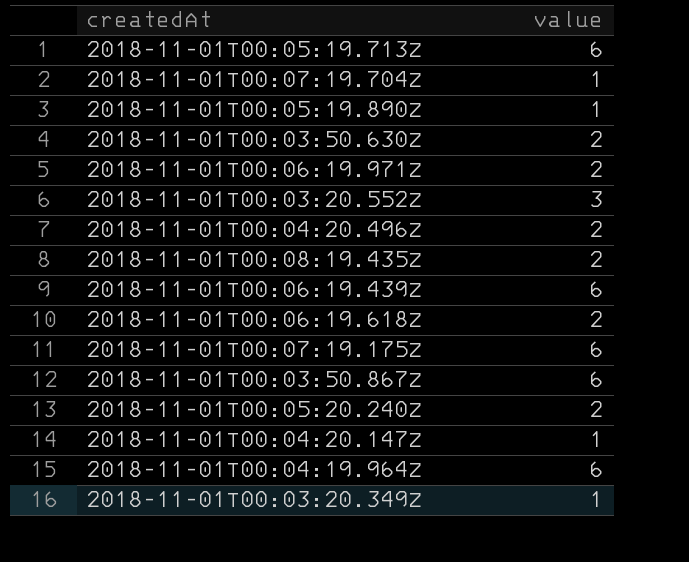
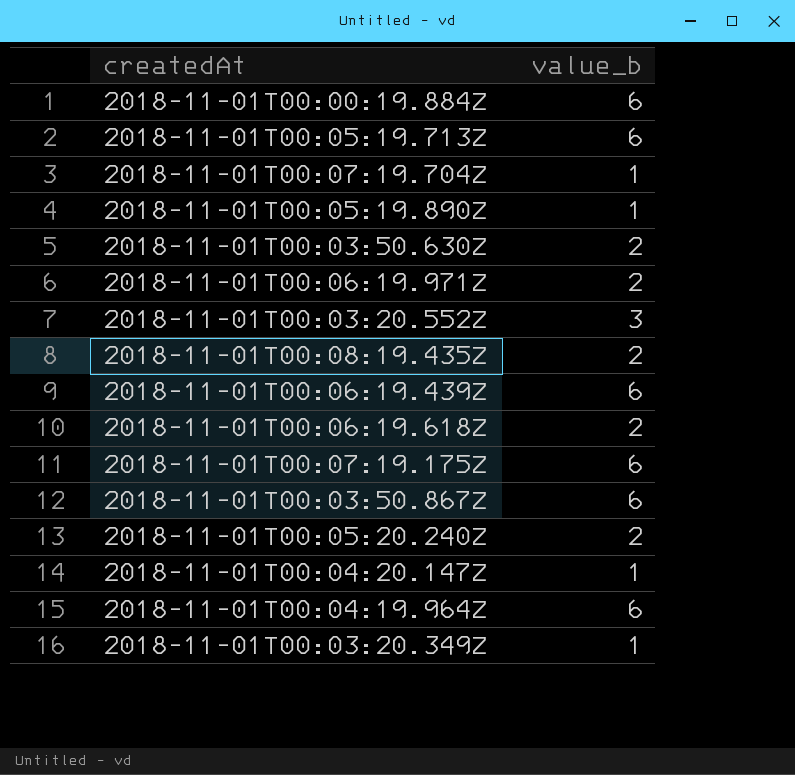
column name: value -> value_b
row 2018-11-01T00:04:20.496Z: 2 -> none
row 2018-11-01T00:00:19.884Z: none -> 6

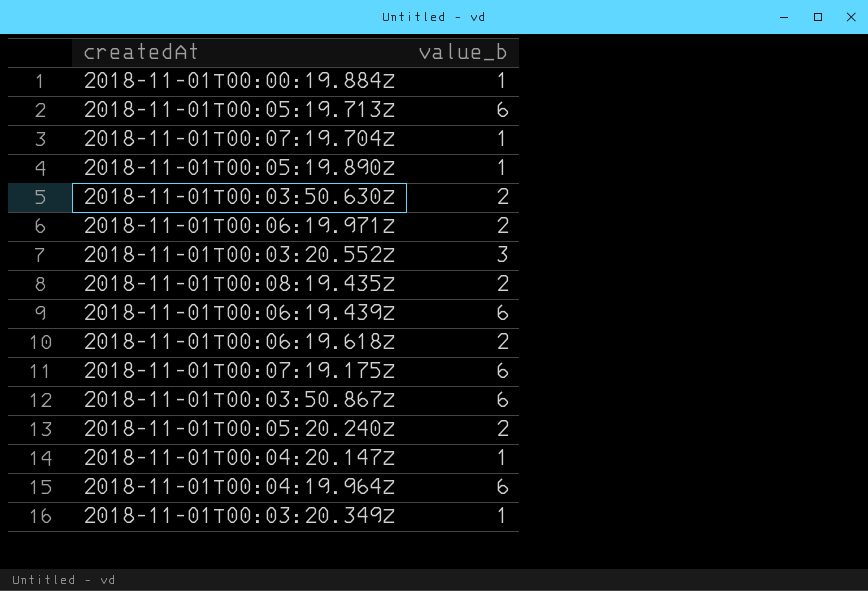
2018-11-01T00:00:19.884Z | value_b: 6 -> 1

